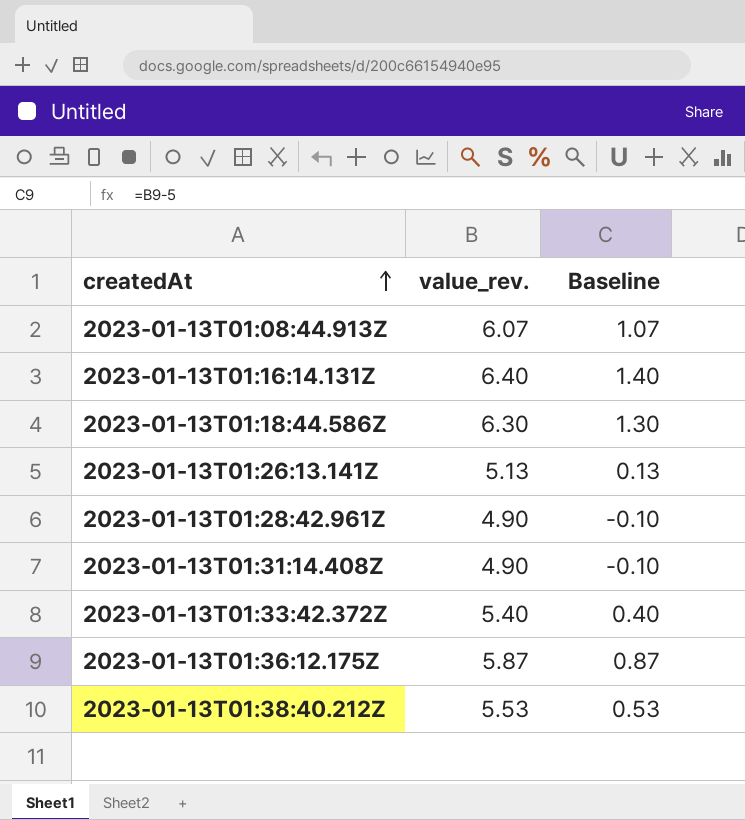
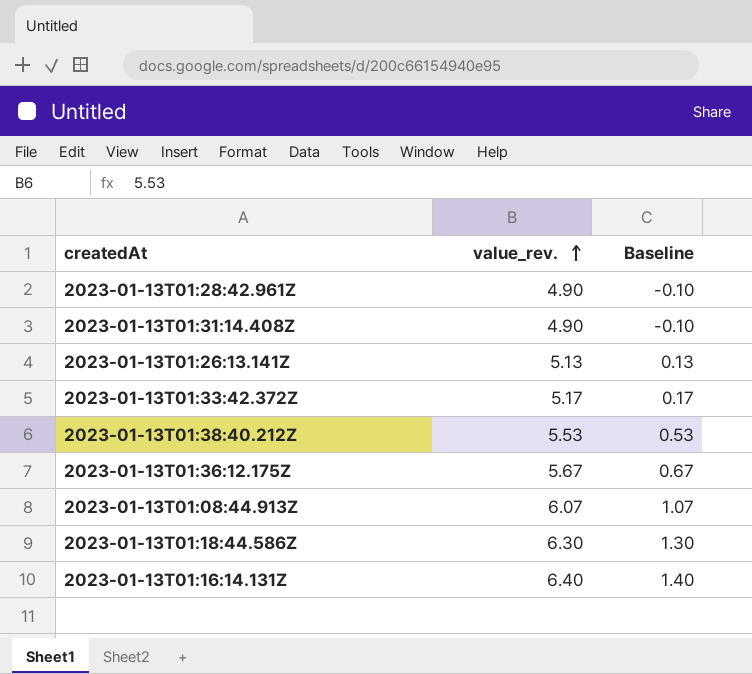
row order: createdAt ascending -> value_rev. ascending
2023-01-13T01:33:42.372Z | value_rev.: 5.40 -> 5.17
2023-01-13T01:33:42.372Z | Baseline: 0.40 -> 0.17
2023-01-13T01:36:12.175Z | value_rev.: 5.87 -> 5.67
2023-01-13T01:36:12.175Z | Baseline: 0.87 -> 0.67

